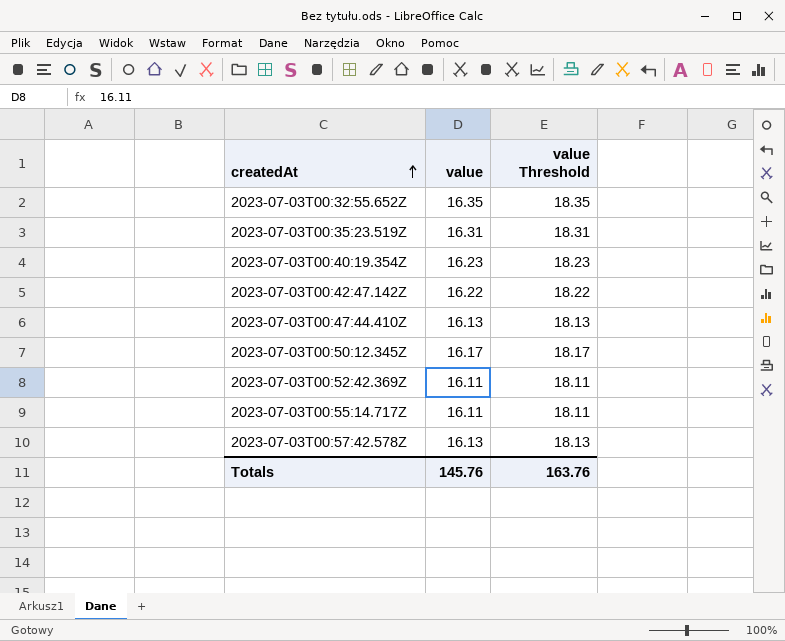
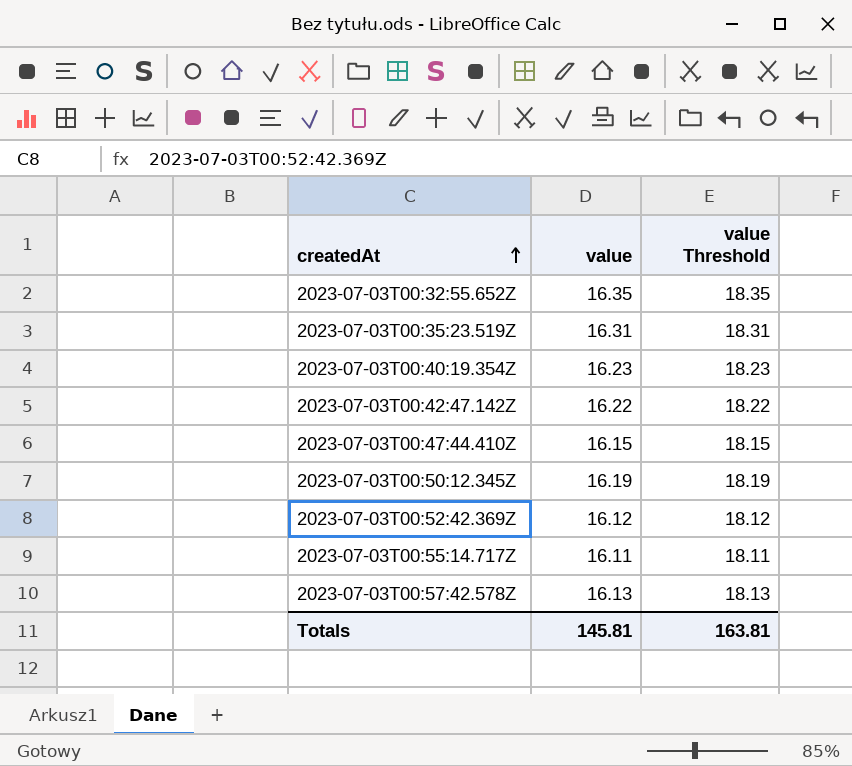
2023-07-03T00:47:44.410Z | value: 16.13 -> 16.15
2023-07-03T00:47:44.410Z | value Threshold: 18.13 -> 18.15
2023-07-03T00:50:12.345Z | value: 16.17 -> 16.19
2023-07-03T00:50:12.345Z | value Threshold: 18.17 -> 18.19
2023-07-03T00:52:42.369Z | value: 16.11 -> 16.12
2023-07-03T00:52:42.369Z | value Threshold: 18.11 -> 18.12
Totals | value: 145.76 -> 145.81
Totals | value Threshold: 163.76 -> 163.81

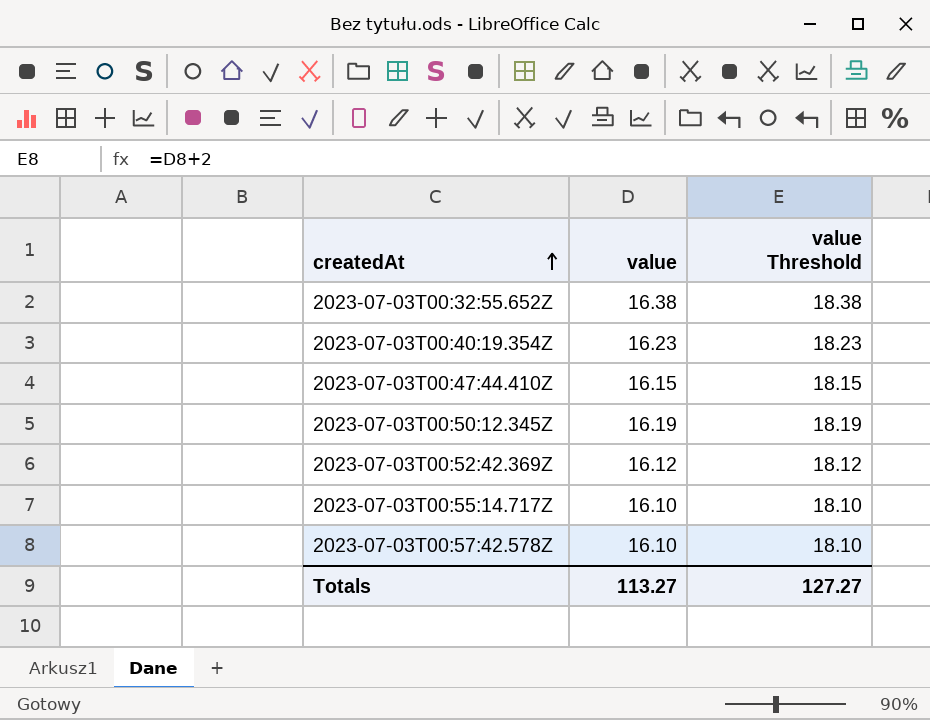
row 2023-07-03T00:35:23.519Z: 16.31 | 18.31 -> none
row 2023-07-03T00:42:47.142Z: 16.22 | 18.22 -> none
2023-07-03T00:32:55.652Z | value: 16.35 -> 16.38
2023-07-03T00:32:55.652Z | value Threshold: 18.35 -> 18.38
2023-07-03T00:55:14.717Z | value: 16.11 -> 16.10
2023-07-03T00:55:14.717Z | value Threshold: 18.11 -> 18.10
2023-07-03T00:57:42.578Z | value: 16.13 -> 16.10
2023-07-03T00:57:42.578Z | value Threshold: 18.13 -> 18.10
Totals | value: 145.81 -> 113.27
Totals | value Threshold: 163.81 -> 127.27

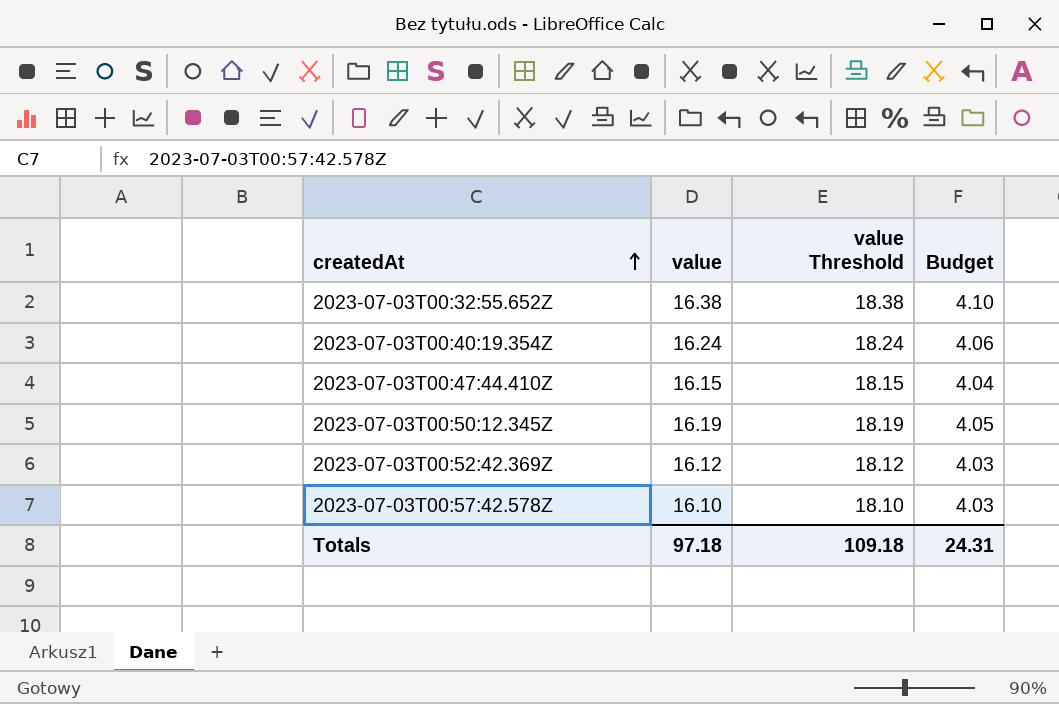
column Budget | formula: none -> [value] * 0.25
row 2023-07-03T00:55:14.717Z: 16.10 | 18.10 -> none
2023-07-03T00:40:19.354Z | value: 16.23 -> 16.24
2023-07-03T00:40:19.354Z | value Threshold: 18.23 -> 18.24
Totals | value: 113.27 -> 97.18
Totals | value Threshold: 127.27 -> 109.18

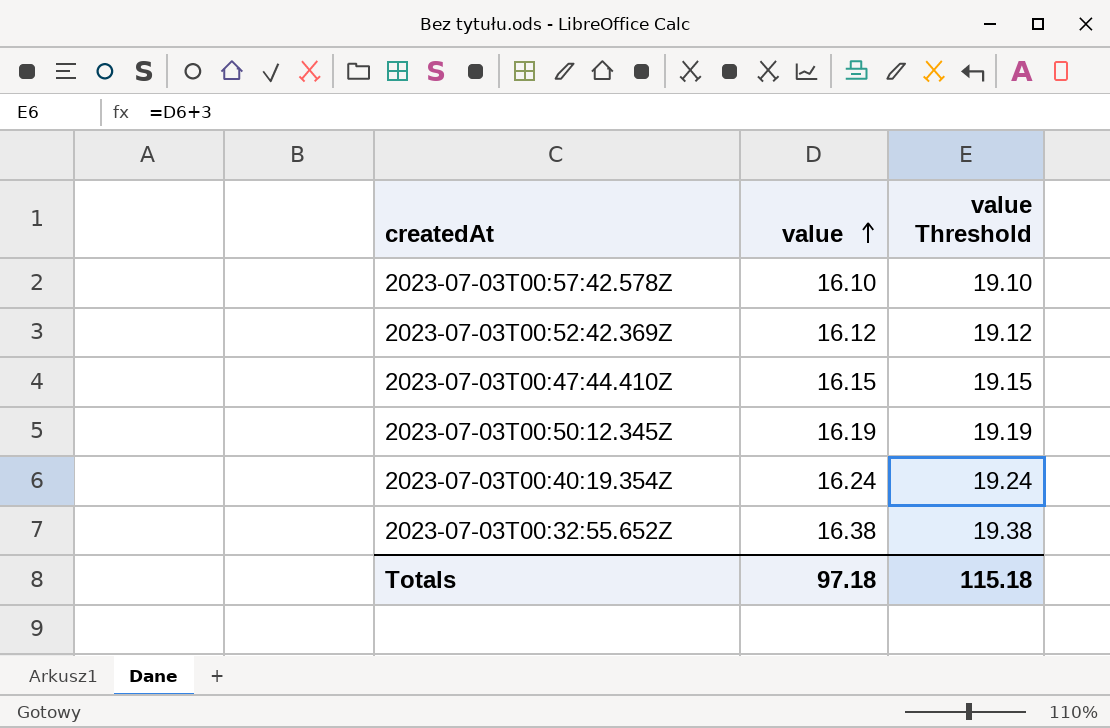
row order: createdAt ascending -> value ascending
column Budget | formula: [value] * 0.25 -> none
column value Threshold | formula: [value] + 2 -> [value] + 3
Totals | value Threshold: 109.18 -> 115.18

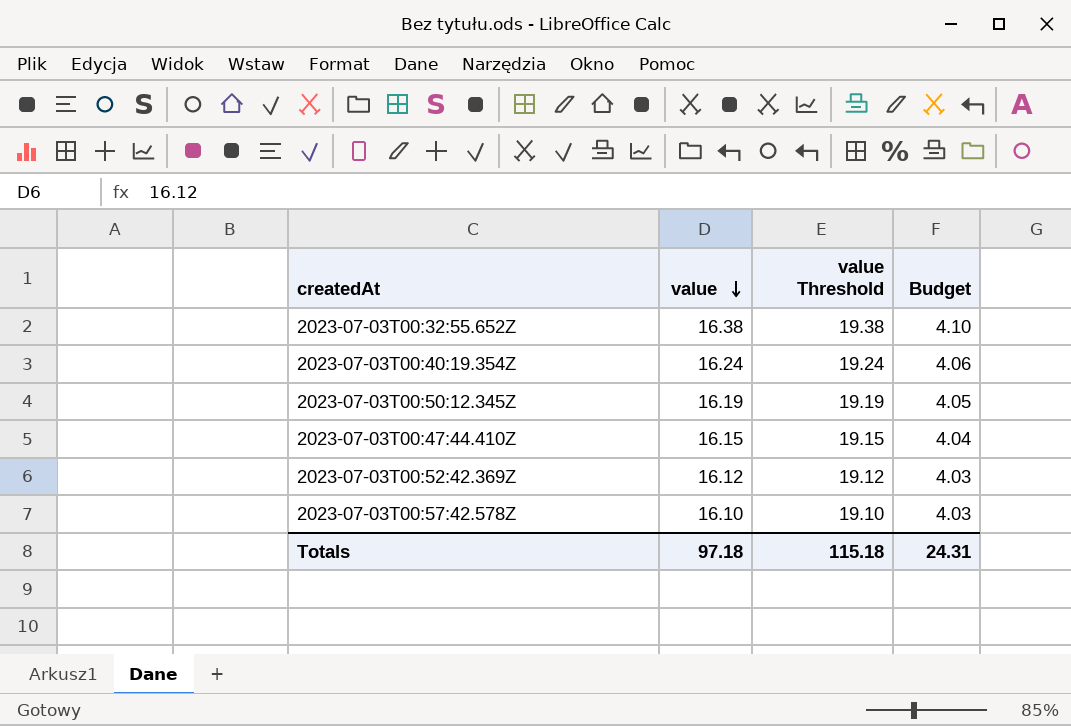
row order: value ascending -> value descending
column Budget | formula: none -> [value] * 0.25

